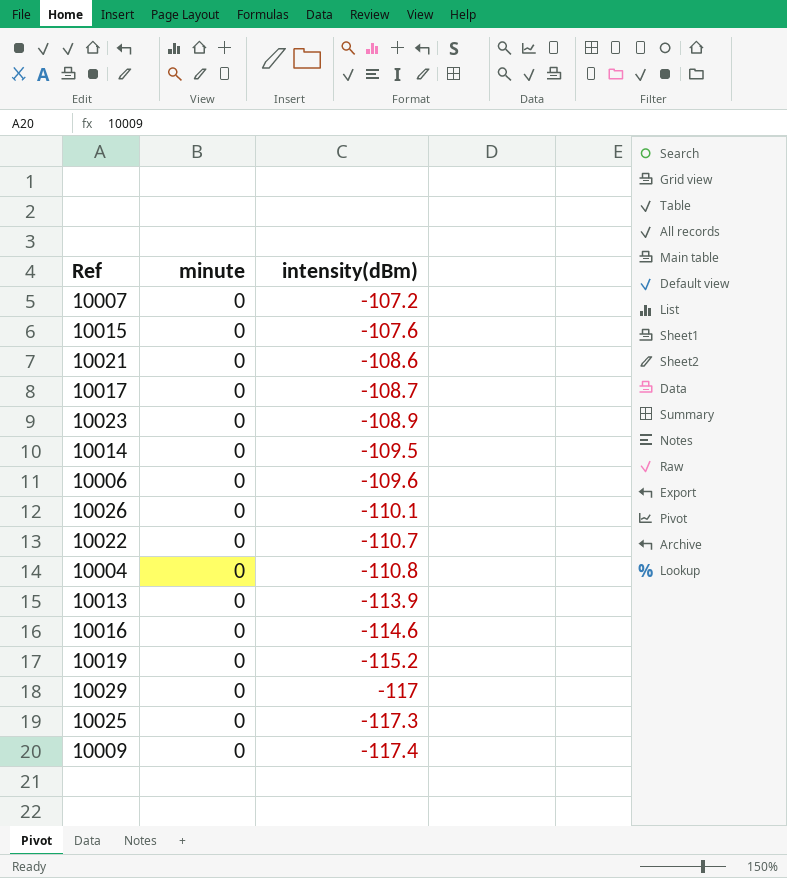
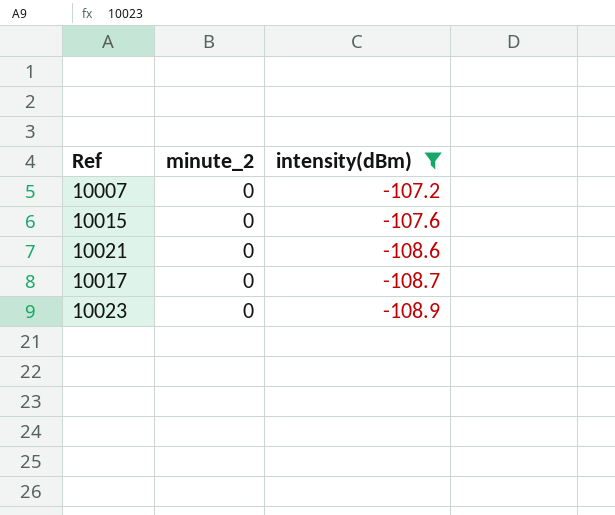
filter: none -> intensity(dBm) >= -108.9
column name: minute -> minute_2

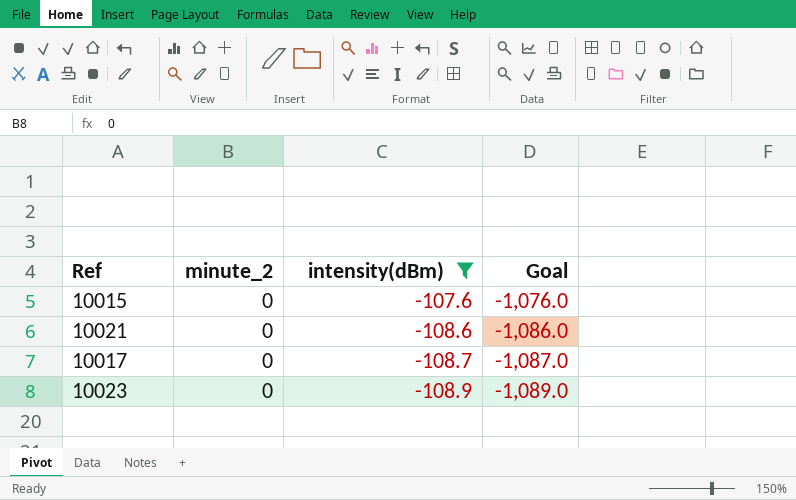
column Goal | formula: none -> [intensity(dBm)] * 10
row 10007: 0 | -107.2 -> none

